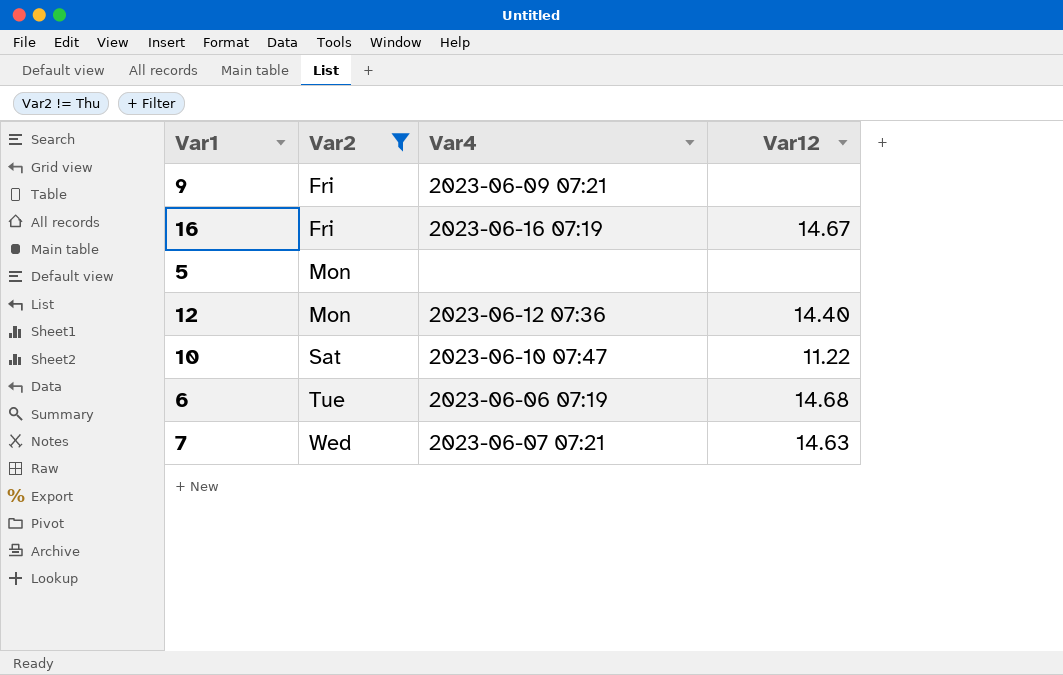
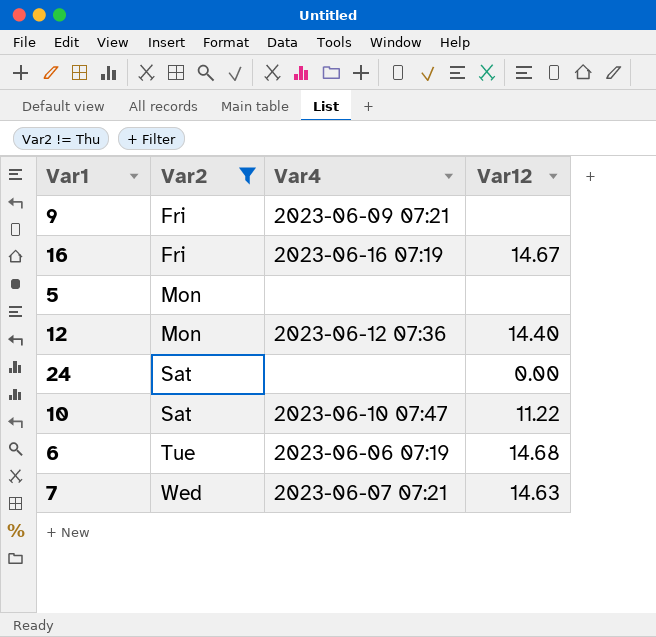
row 24: none -> Sat | none | 0.00

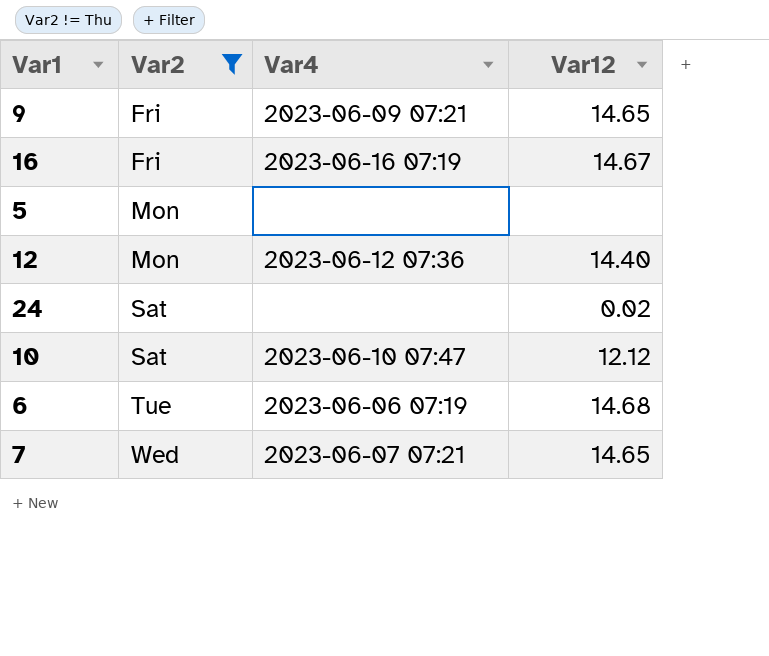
9 | Var12: none -> 14.65
24 | Var12: 0.00 -> 0.02
10 | Var12: 11.22 -> 12.12
7 | Var12: 14.63 -> 14.65

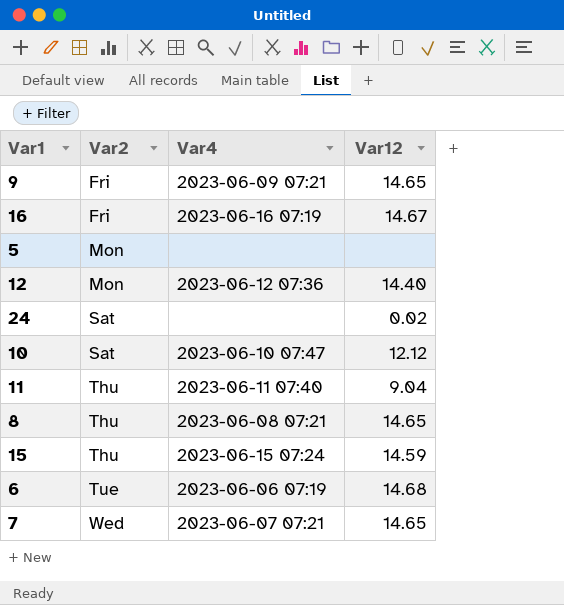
filter: Var2 != Thu -> none

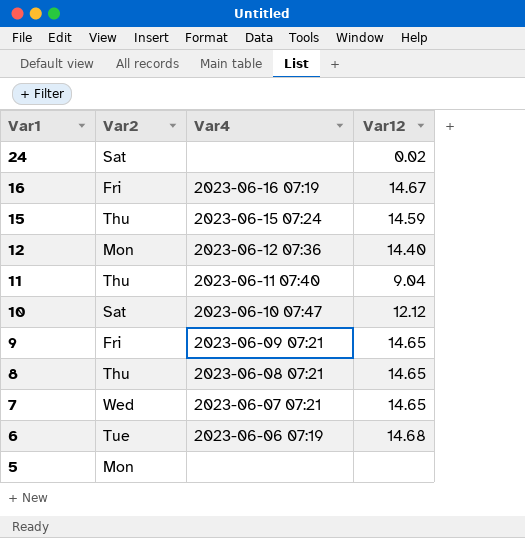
row order: Var2 ascending -> Var1 descending

